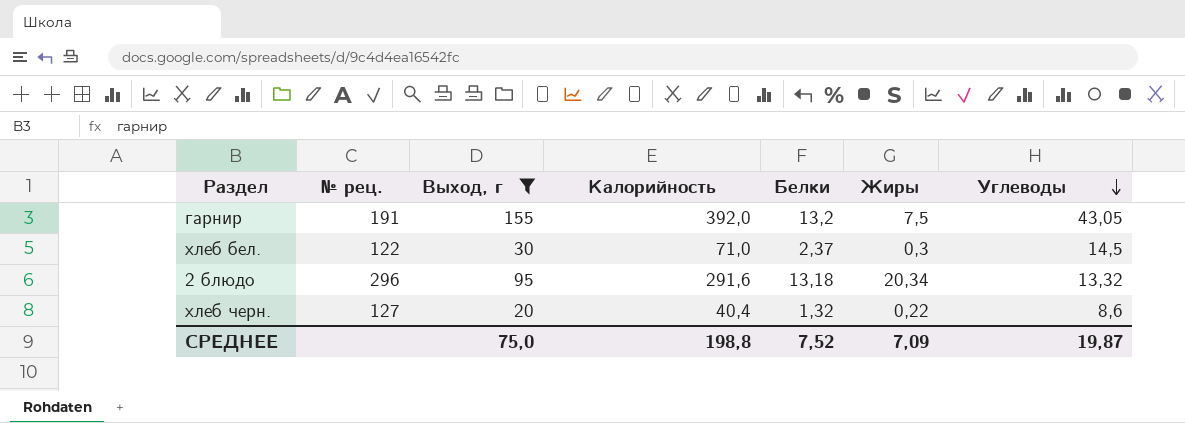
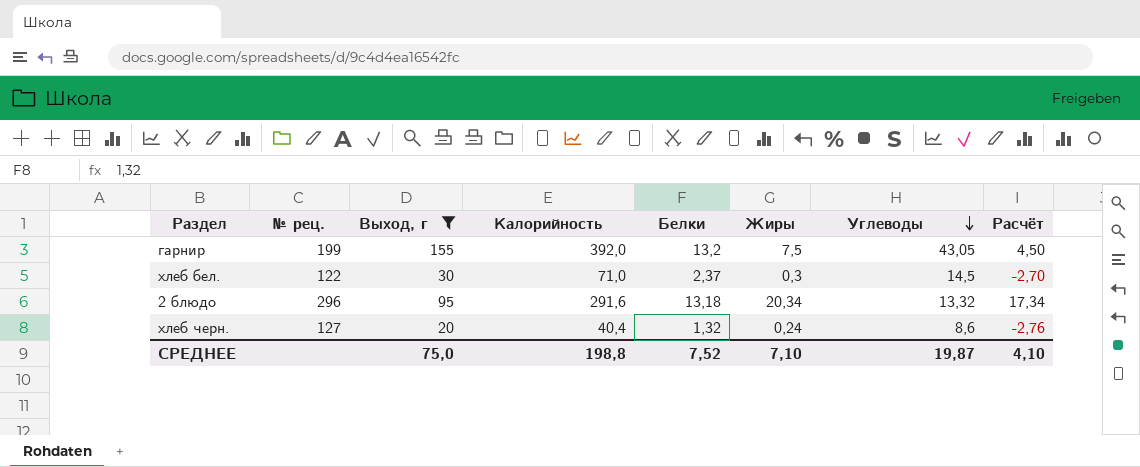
column Расчёт | formula: none -> [Жиры] - 3
гарнир | № рец.: 191 -> 199
хлеб черн. | Жиры: 0,22 -> 0,24
СРЕДНЕЕ | Жиры: 7,09 -> 7,10

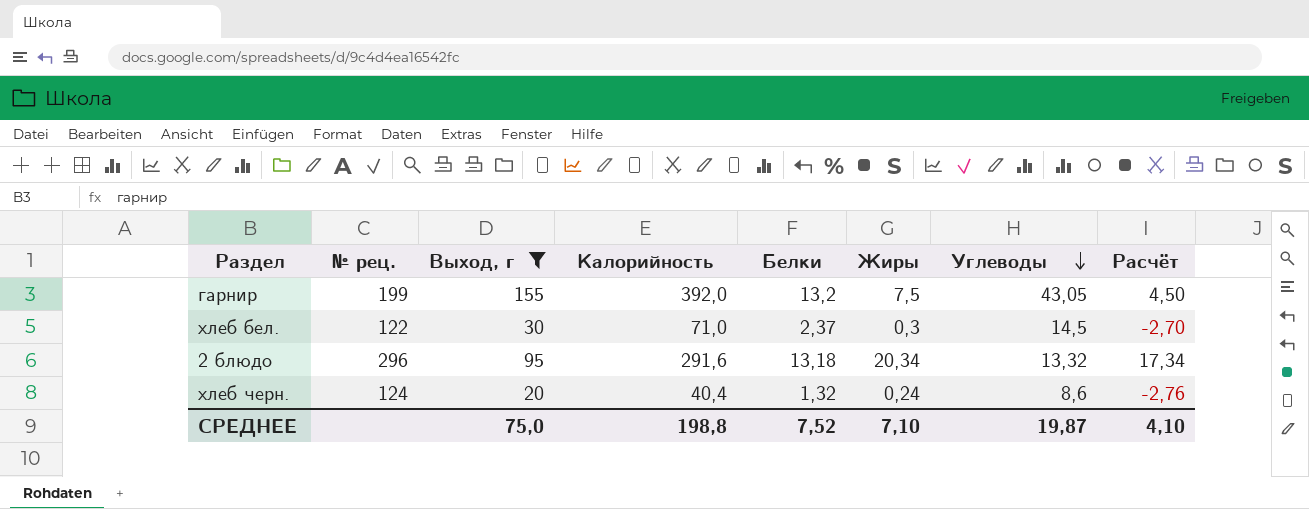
хлеб черн. | № рец.: 127 -> 124

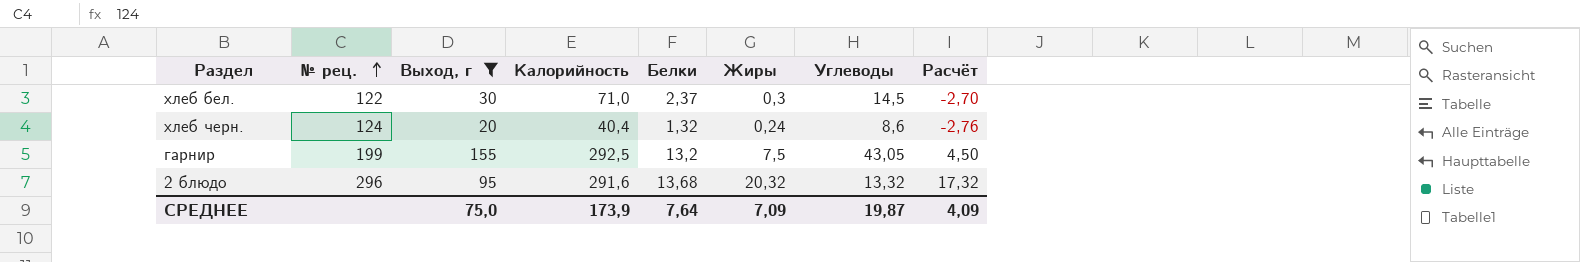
row order: Углеводы descending -> № рец. ascending
гарнир | Калорийность: 392,0 -> 292,5
2 блюдо | Белки: 13,18 -> 13,68
2 блюдо | Жиры: 20,34 -> 20,32
2 блюдо | Расчёт: 17,34 -> 17,32
СРЕДНЕЕ | Калорийность: 198,8 -> 173,9
СРЕДНЕЕ | Белки: 7,52 -> 7,64
СРЕДНЕЕ | Жиры: 7,10 -> 7,09
СРЕДНЕЕ | Расчёт: 4,10 -> 4,09

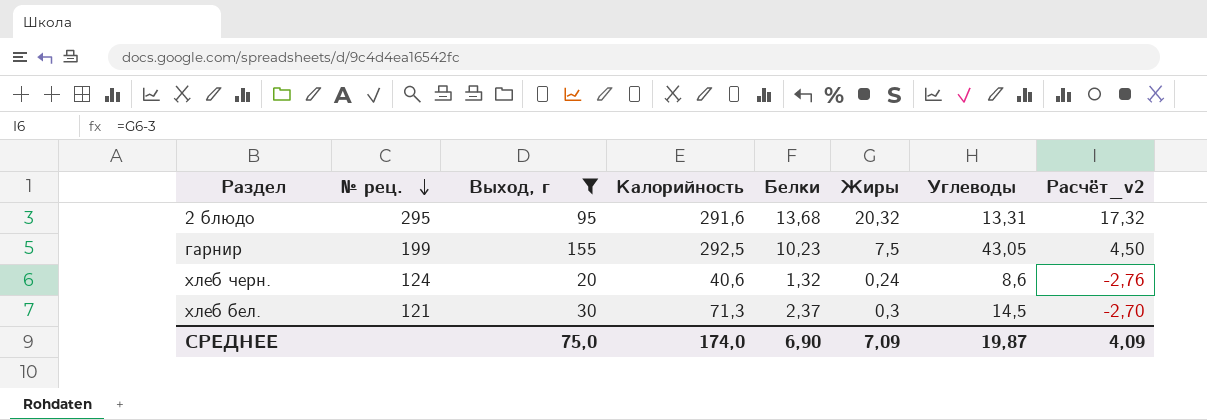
row order: № рец. ascending -> № рец. descending
column name: Расчёт -> Расчёт_v2
2 блюдо | № рец.: 296 -> 295
2 блюдо | Углеводы: 13,32 -> 13,31
гарнир | Белки: 13,2 -> 10,23
хлеб черн. | Калорийность: 40,4 -> 40,6
хлеб бел. | № рец.: 122 -> 121
хлеб бел. | Калорийность: 71,0 -> 71,3
СРЕДНЕЕ | Калорийность: 173,9 -> 174,0
СРЕДНЕЕ | Белки: 7,64 -> 6,90

